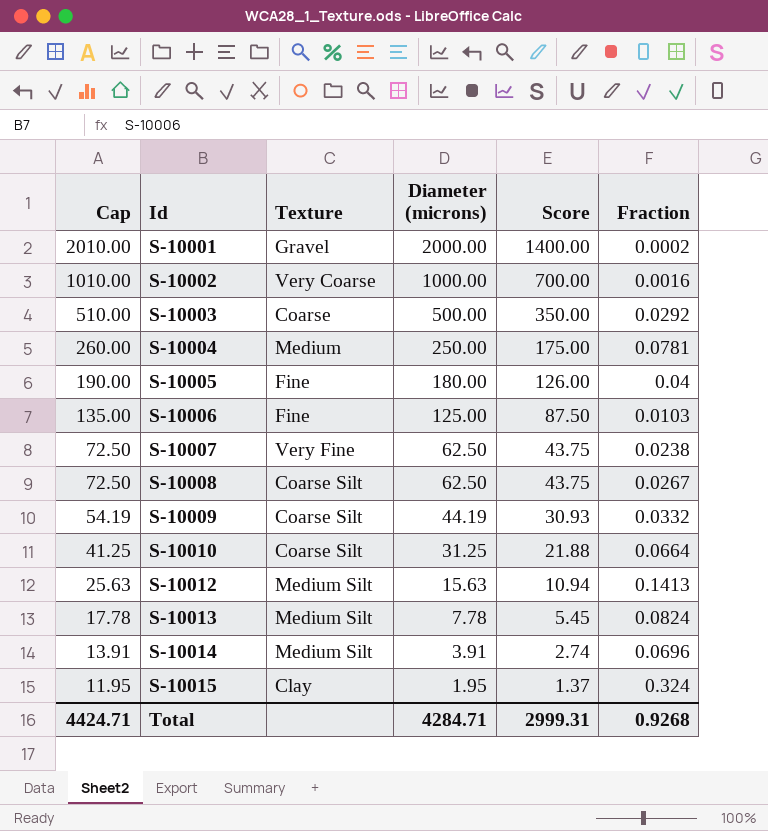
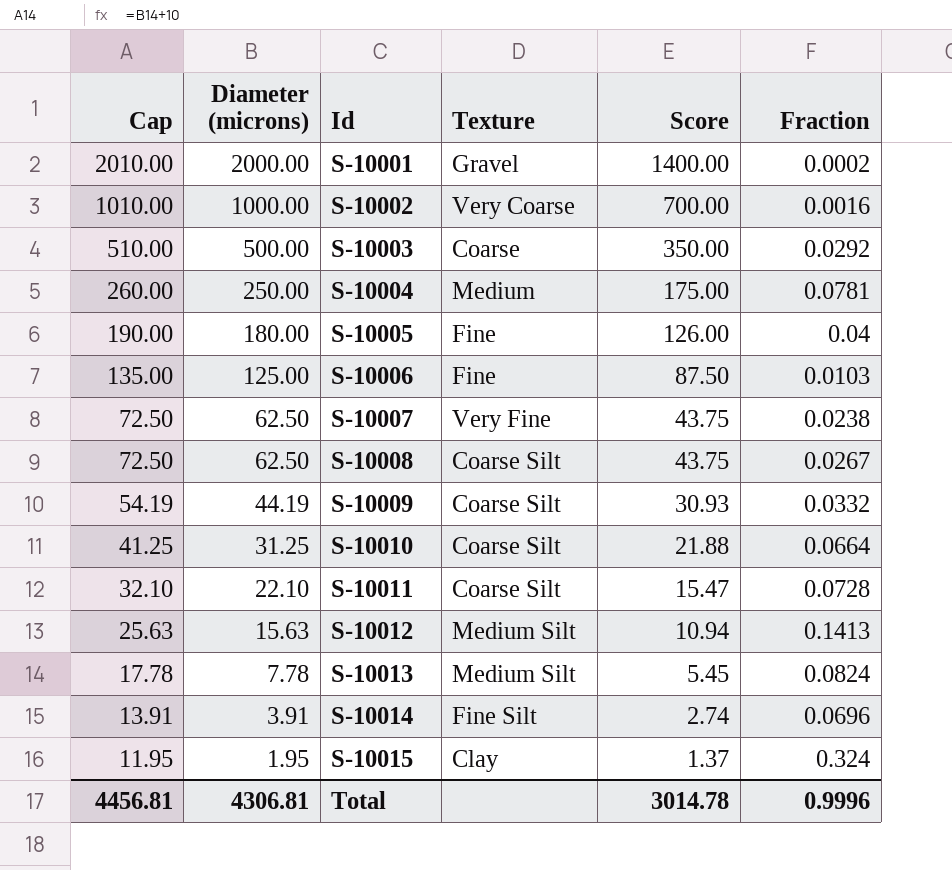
column Diameter (microns) | position: 4 -> 2
row S-10011: none -> 32.10 | 22.10 | Coarse Silt | 15.47 | 0.0728
S-10014 | Texture: Medium Silt -> Fine Silt
Total | Cap: 4424.71 -> 4456.81
Total | Diameter (microns): 4284.71 -> 4306.81
Total | Score: 2999.31 -> 3014.78
Total | Fraction: 0.9268 -> 0.9996

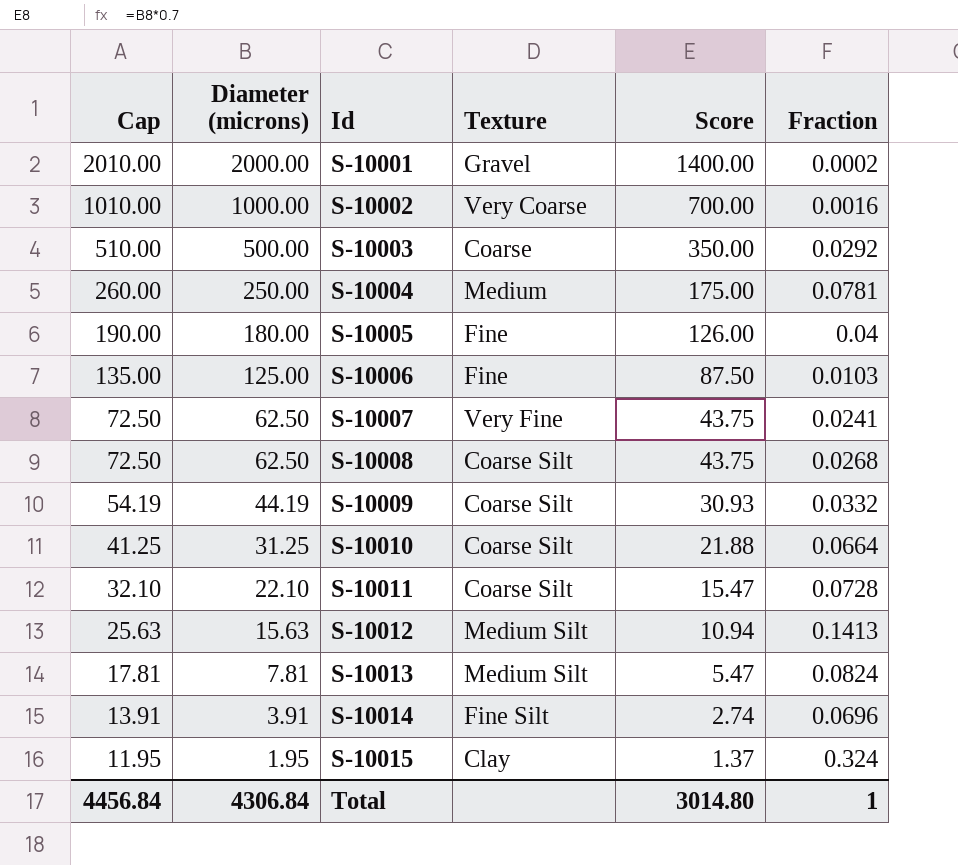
S-10007 | Fraction: 0.0238 -> 0.0241
S-10008 | Fraction: 0.0267 -> 0.0268
S-10013 | Cap: 17.78 -> 17.81
S-10013 | Diameter (microns): 7.78 -> 7.81
S-10013 | Score: 5.45 -> 5.47
Total | Cap: 4456.81 -> 4456.84
Total | Diameter (microns): 4306.81 -> 4306.84
Total | Score: 3014.78 -> 3014.80
Total | Fraction: 0.9996 -> 1

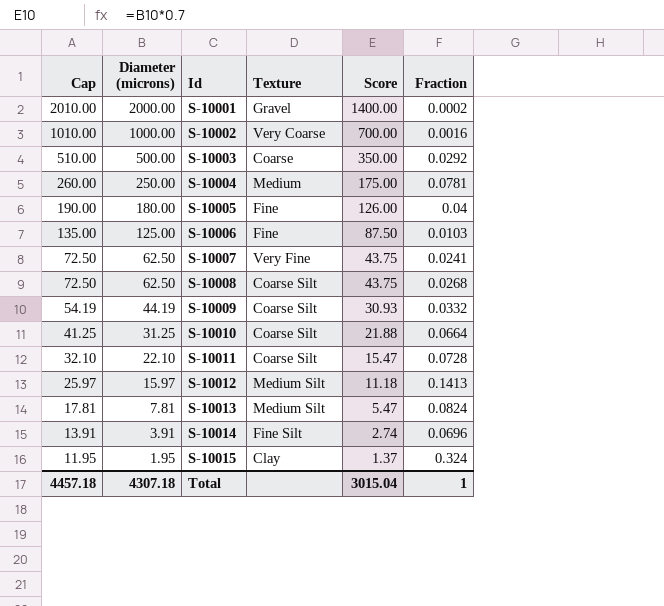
S-10012 | Cap: 25.63 -> 25.97
S-10012 | Diameter (microns): 15.63 -> 15.97
S-10012 | Score: 10.94 -> 11.18
Total | Cap: 4456.84 -> 4457.18
Total | Diameter (microns): 4306.84 -> 4307.18
Total | Score: 3014.80 -> 3015.04

